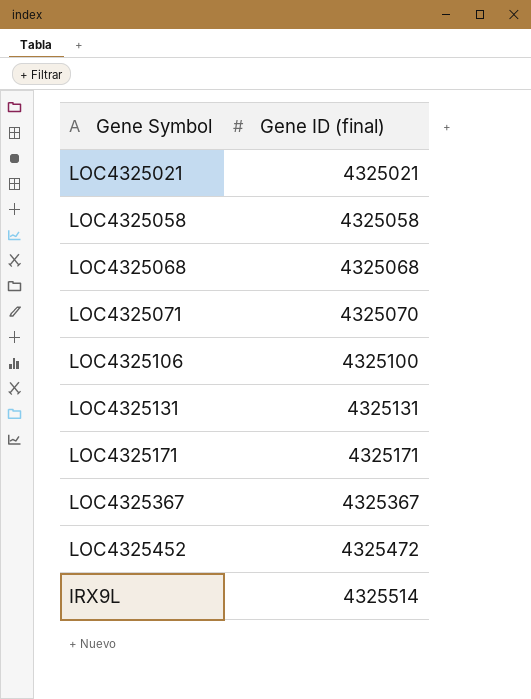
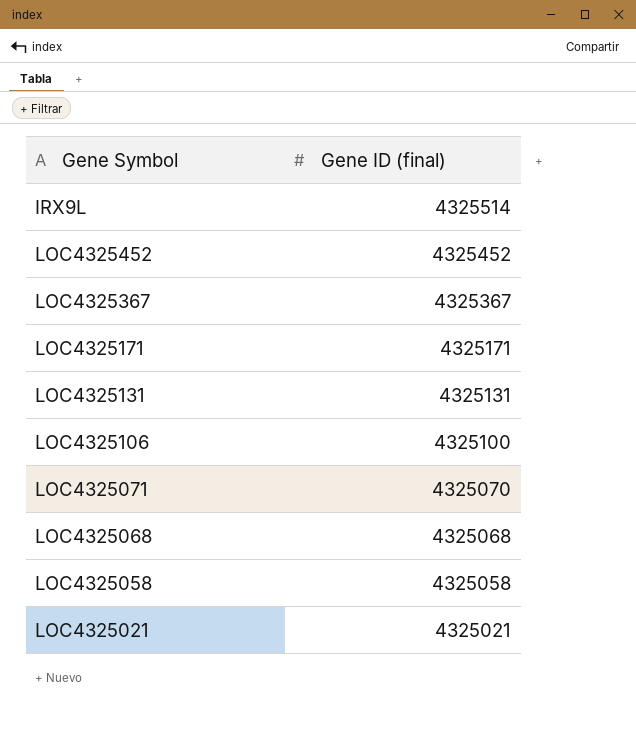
row order: Gene ID (final) ascending -> Gene ID (final) descending
LOC4325452 | Gene ID (final): 4325472 -> 4325452

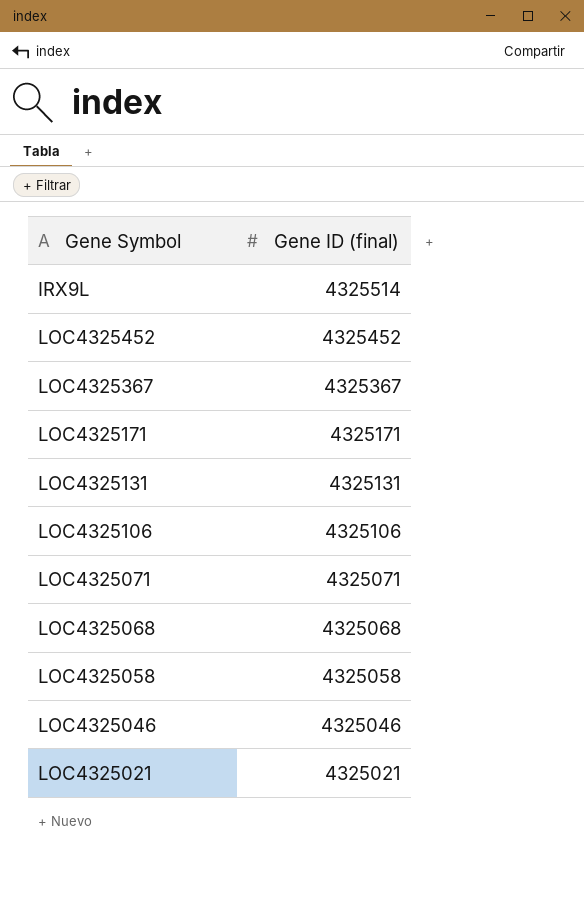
LOC4325106 | Gene ID (final): 4325100 -> 4325106
LOC4325071 | Gene ID (final): 4325070 -> 4325071
row LOC4325046: none -> 4325046

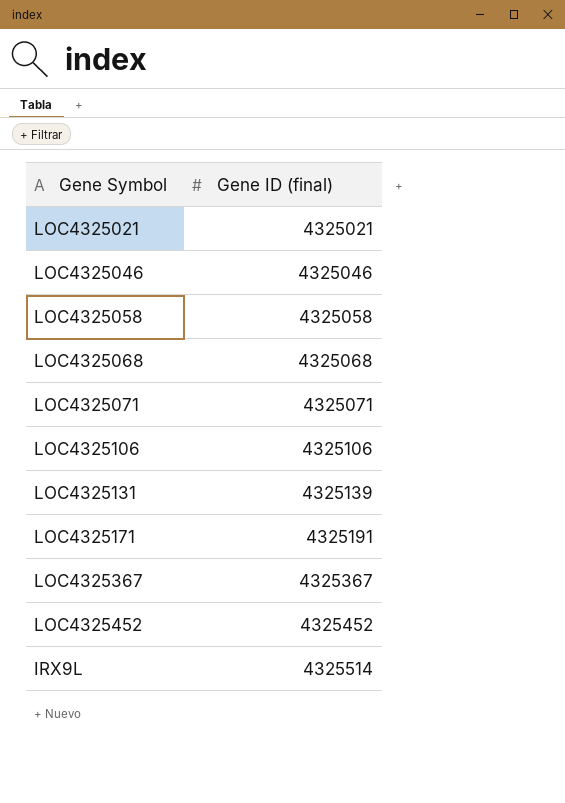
row order: Gene ID (final) descending -> Gene ID (final) ascending
LOC4325131 | Gene ID (final): 4325131 -> 4325139
LOC4325171 | Gene ID (final): 4325171 -> 4325191

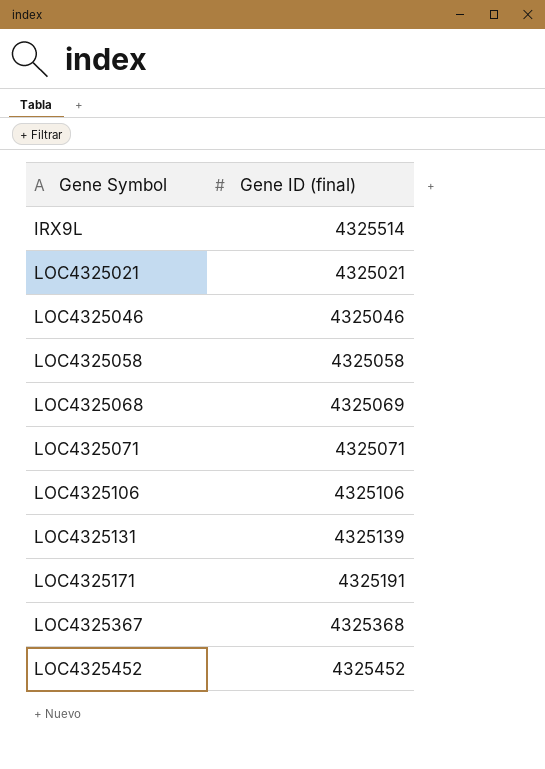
row order: Gene ID (final) ascending -> Gene Symbol ascending
LOC4325068 | Gene ID (final): 4325068 -> 4325069
LOC4325367 | Gene ID (final): 4325367 -> 4325368

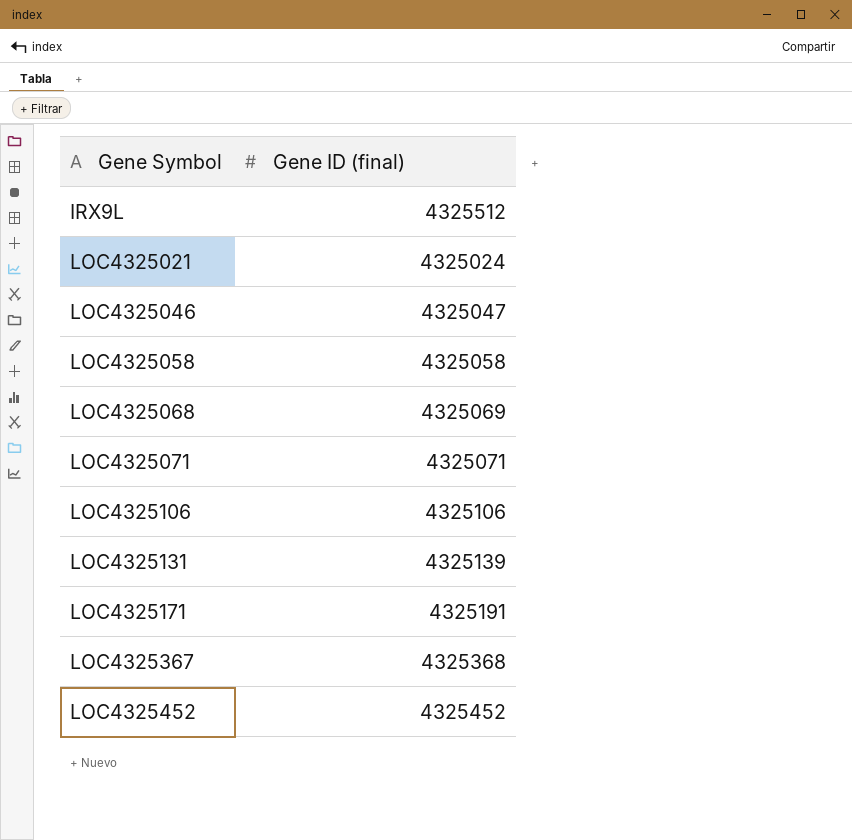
IRX9L | Gene ID (final): 4325514 -> 4325512
LOC4325021 | Gene ID (final): 4325021 -> 4325024
LOC4325046 | Gene ID (final): 4325046 -> 4325047

